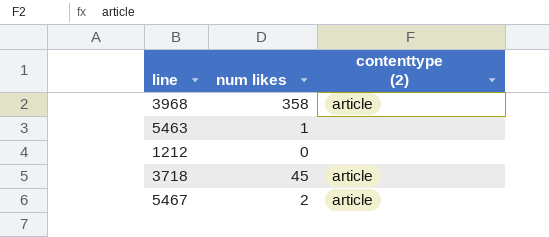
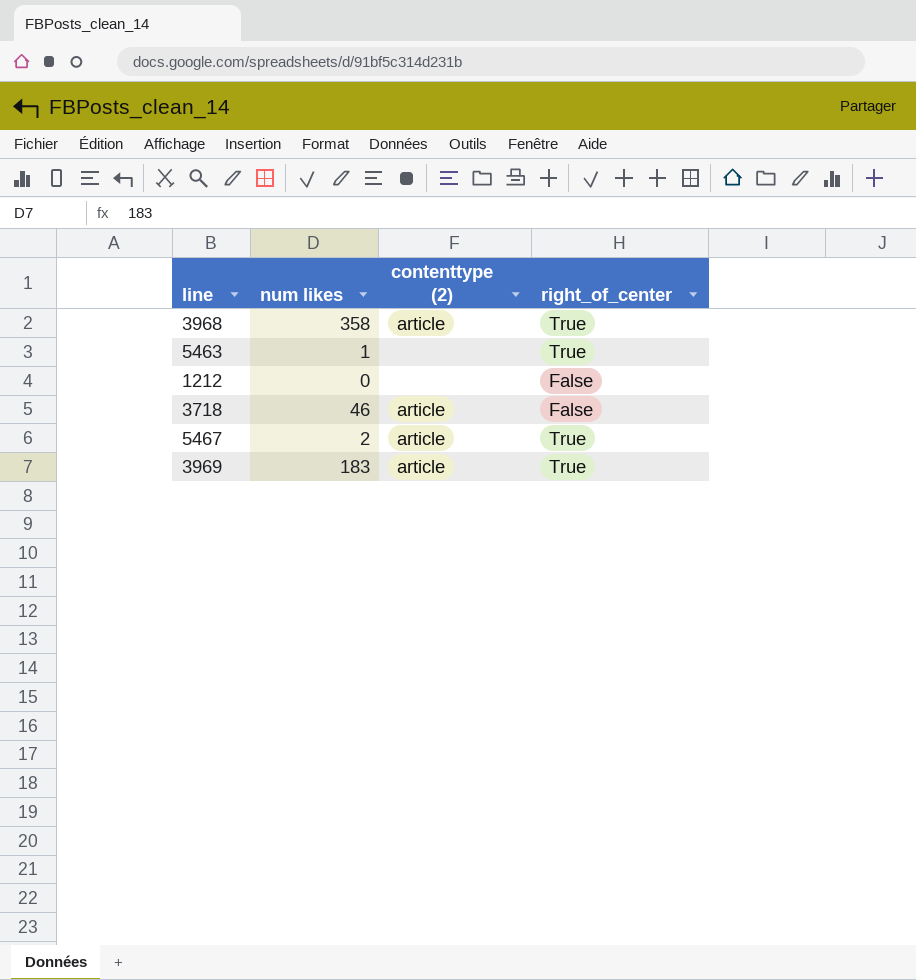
column right_of_center | position: none -> 4
3718 | num likes: 45 -> 46
row 3969: none -> 183 | article | True

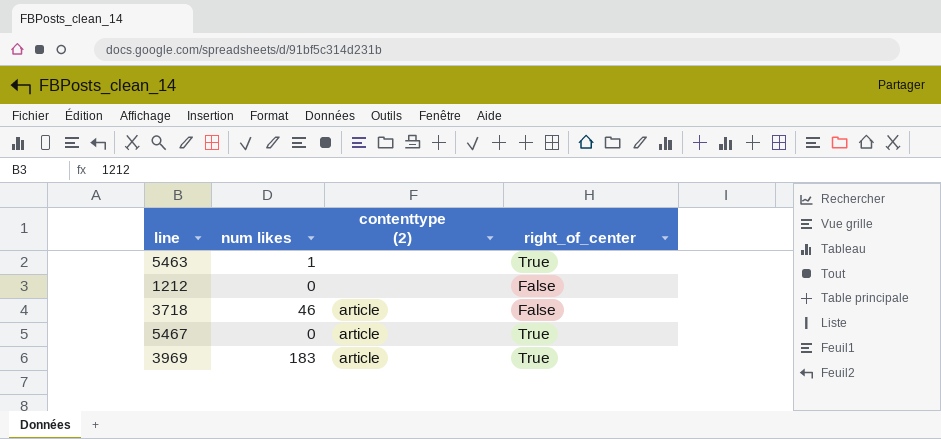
row 3968: 358 | article | True -> none
5467 | num likes: 2 -> 0

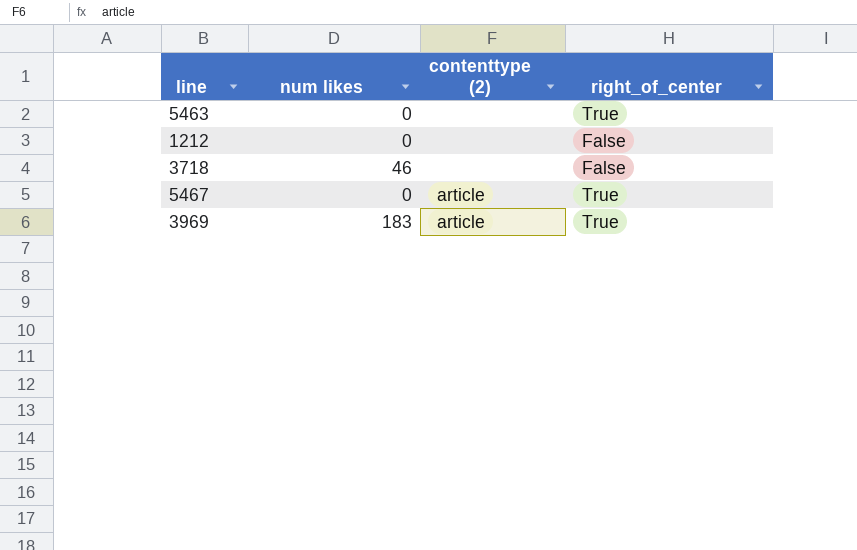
5463 | num likes: 1 -> 0
3718 | contenttype (2): article -> none

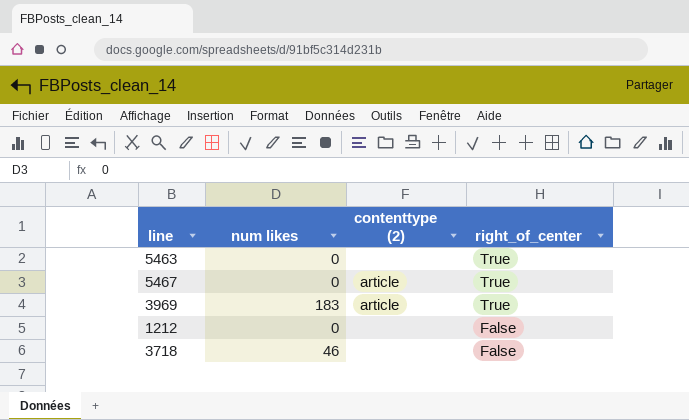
row order: none -> right_of_center descending

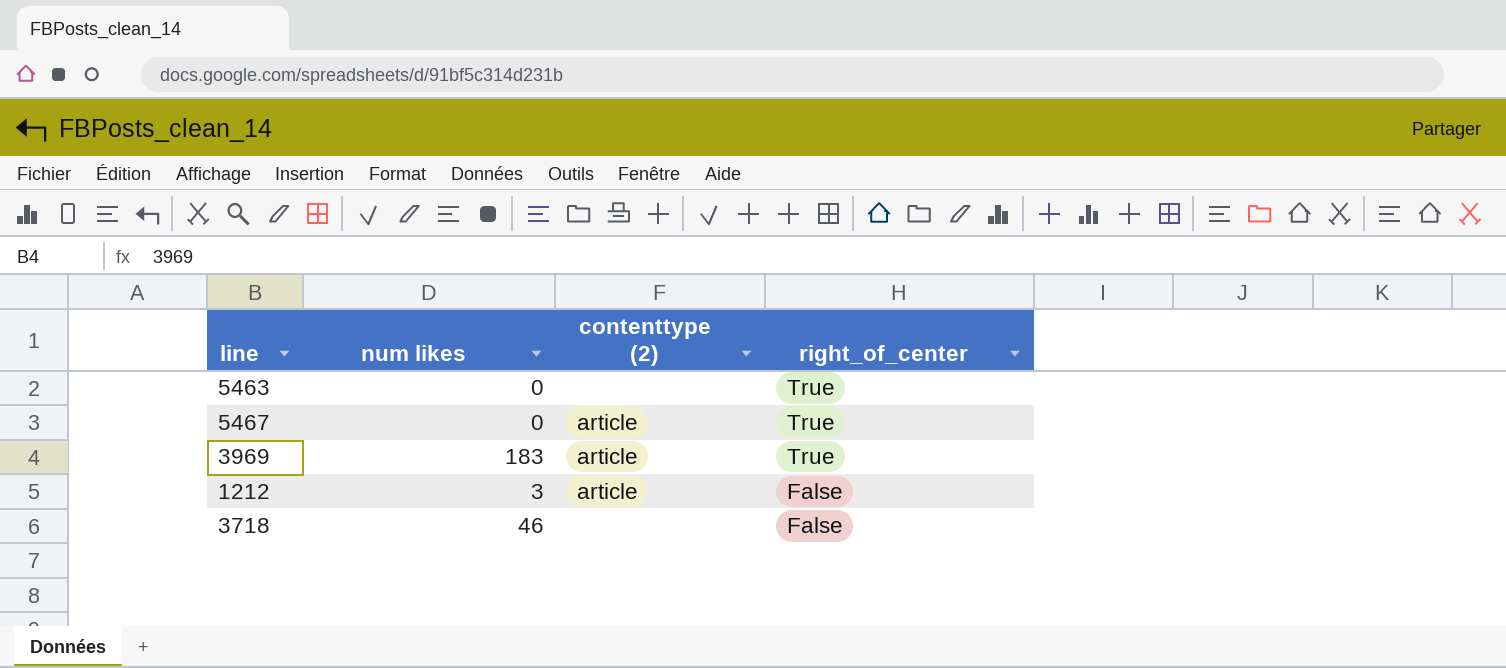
1212 | num likes: 0 -> 3
1212 | contenttype (2): none -> article

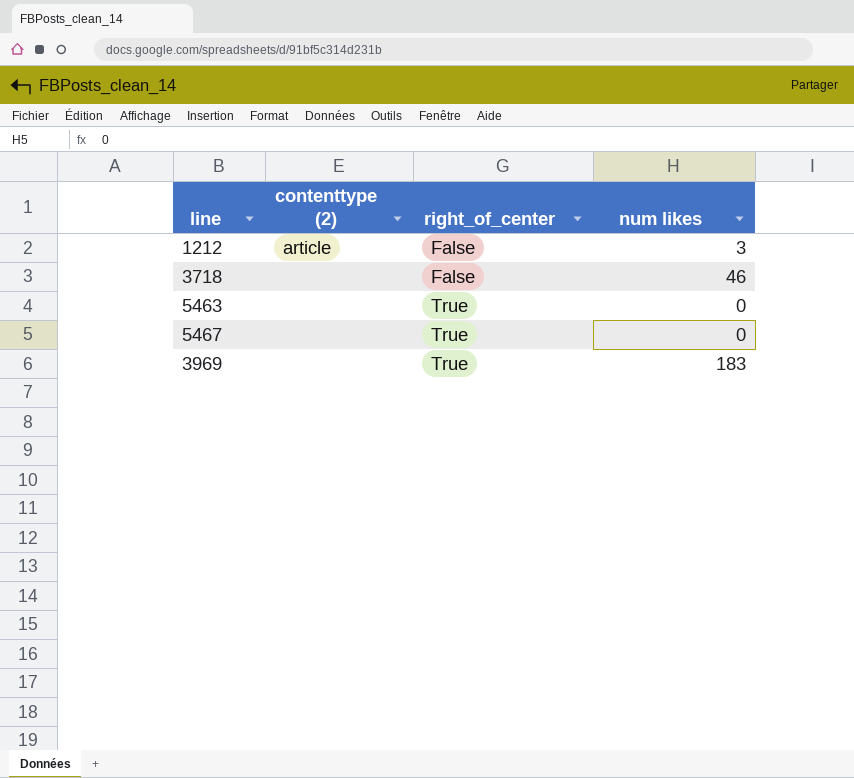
row order: right_of_center descending -> right_of_center ascending
column num likes | position: 2 -> 4
5467 | contenttype (2): article -> none
3969 | contenttype (2): article -> none

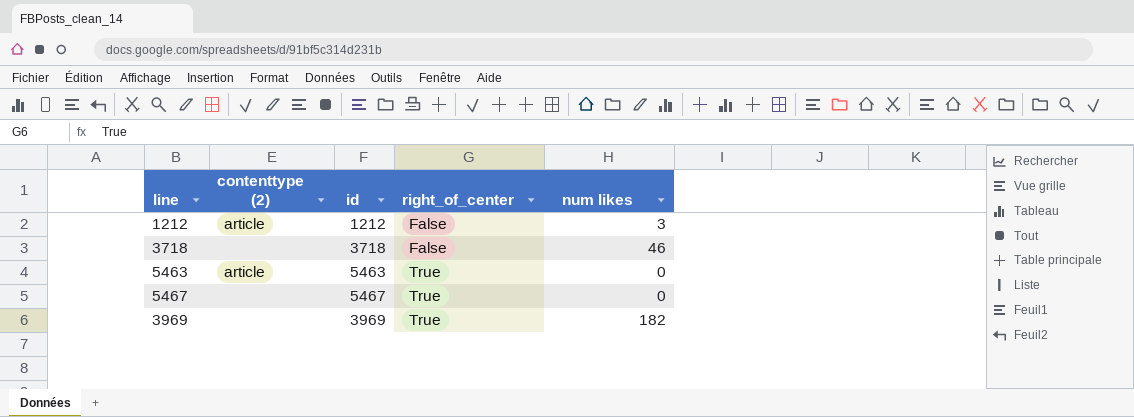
column id | position: none -> 3
5463 | contenttype (2): none -> article
3969 | num likes: 183 -> 182

